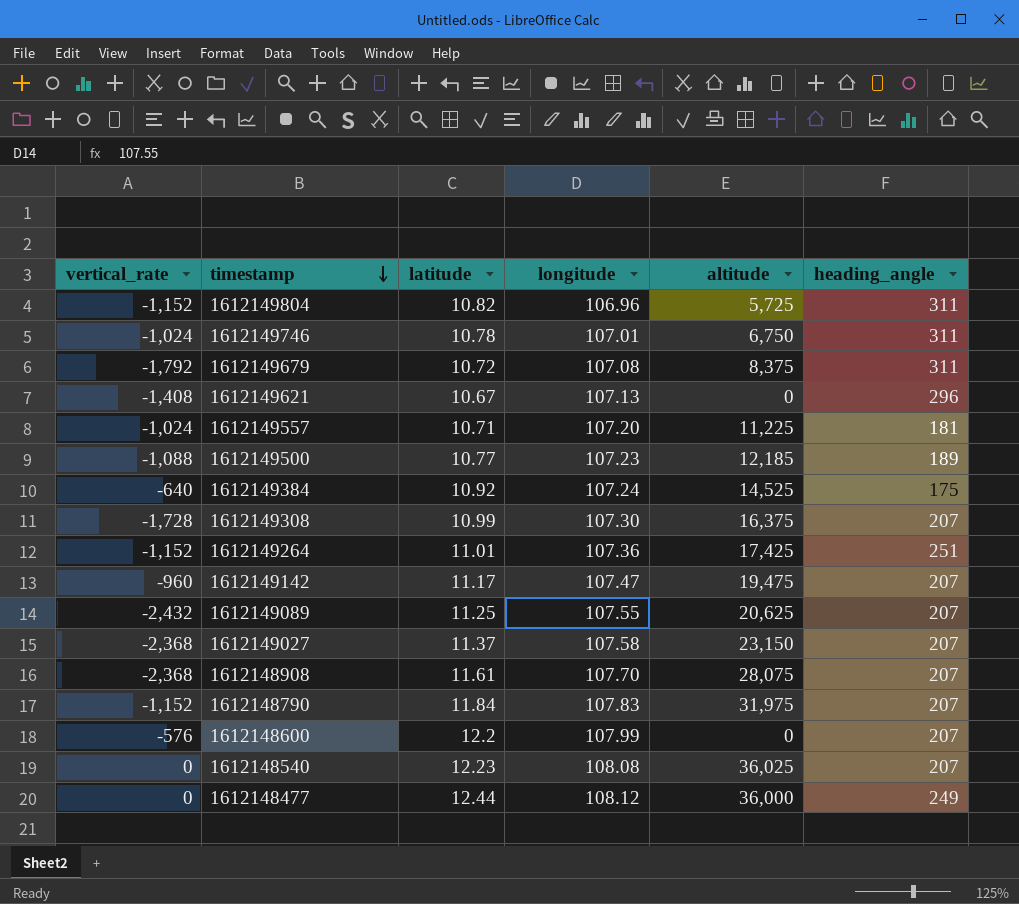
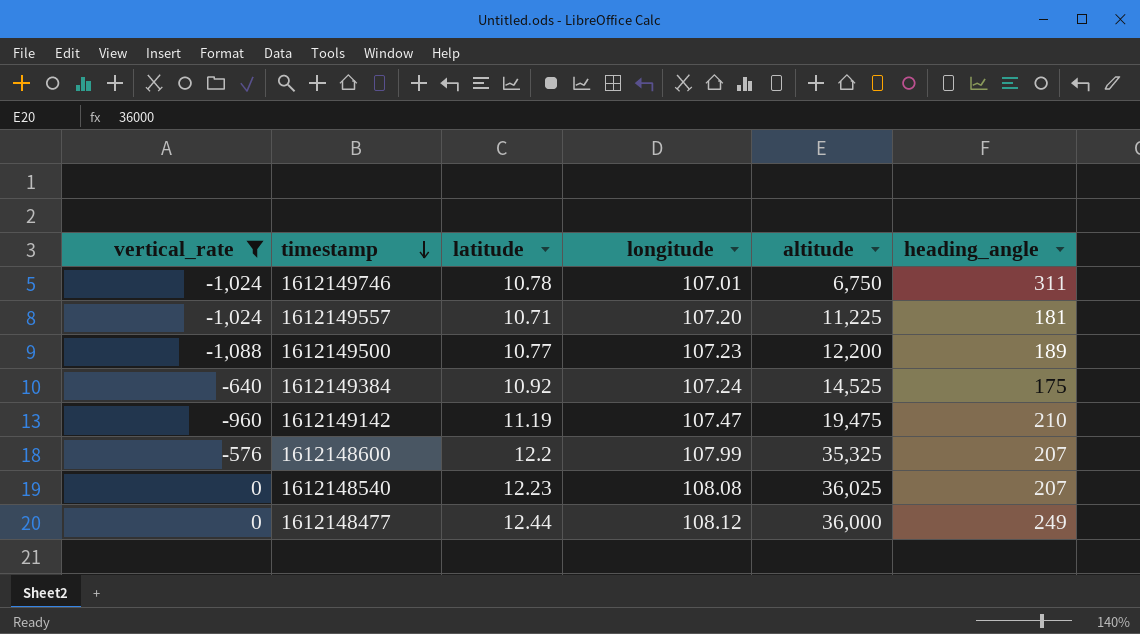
filter: none -> vertical_rate >= -1,088
1612149500 | altitude: 12,185 -> 12,200
1612149142 | latitude: 11.17 -> 11.19
1612149142 | heading_angle: 207 -> 210
1612148600 | altitude: 0 -> 35,325

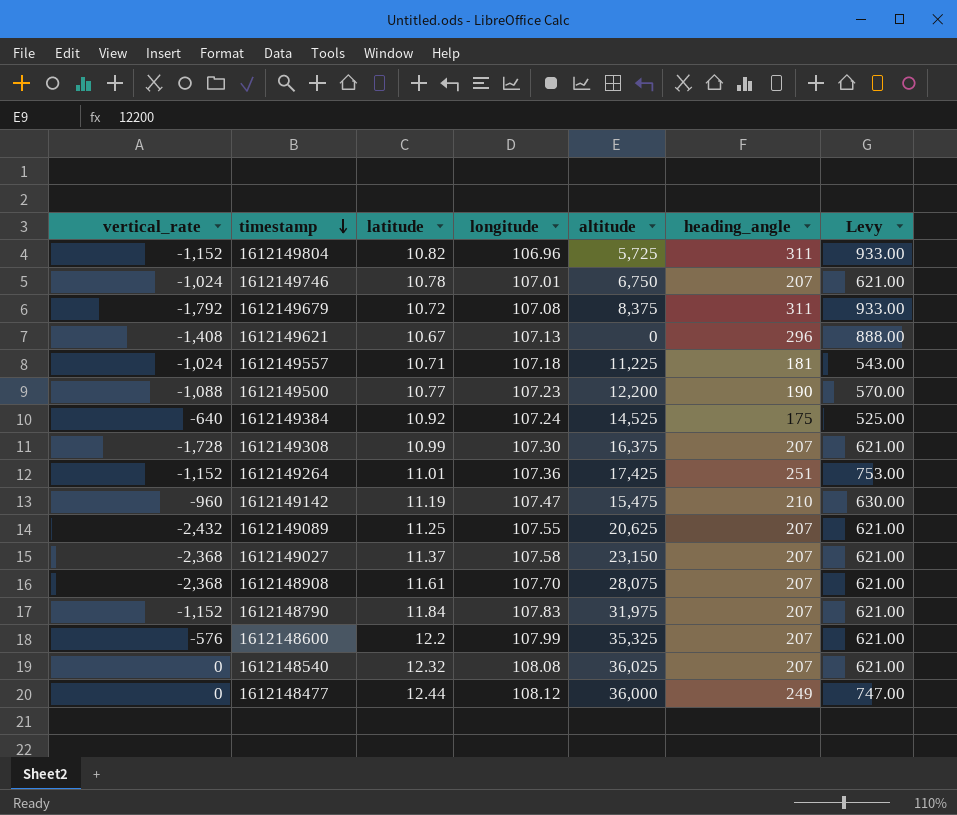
filter: vertical_rate >= -1,088 -> none
column Levy | formula: none -> [heading_angle] * 3
1612149746 | heading_angle: 311 -> 207
1612149557 | longitude: 107.20 -> 107.18
1612149500 | heading_angle: 189 -> 190
1612149142 | altitude: 19,475 -> 15,475
1612148540 | latitude: 12.23 -> 12.32

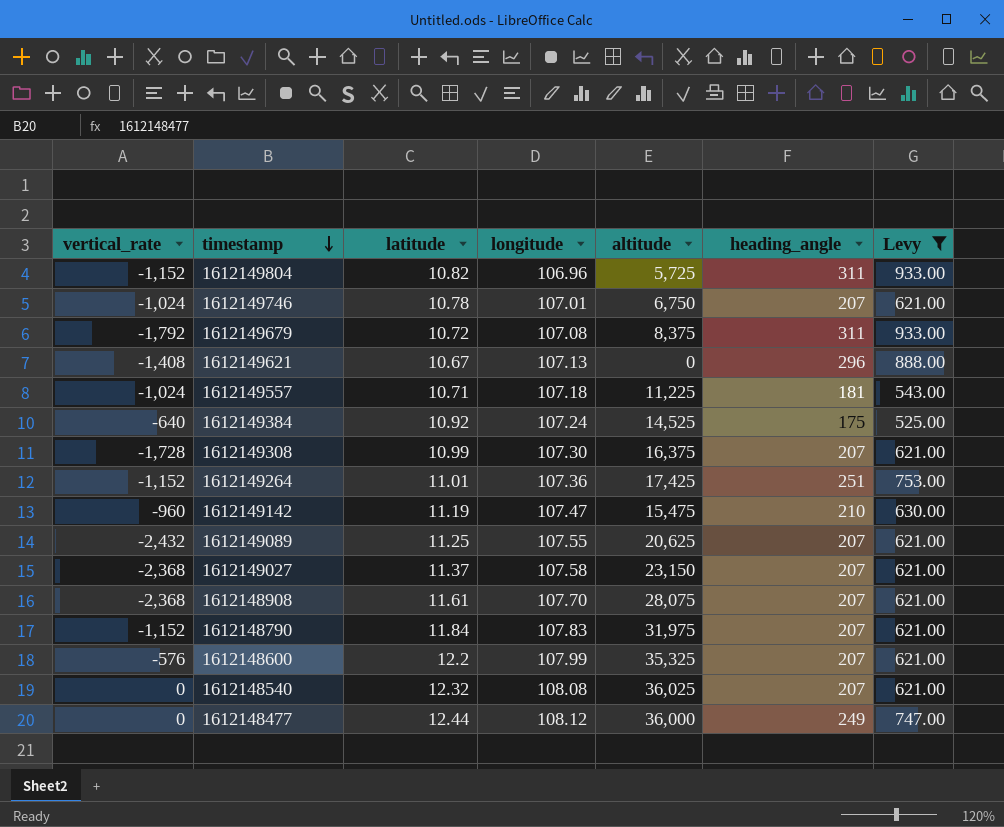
filter: none -> Levy != 570.00

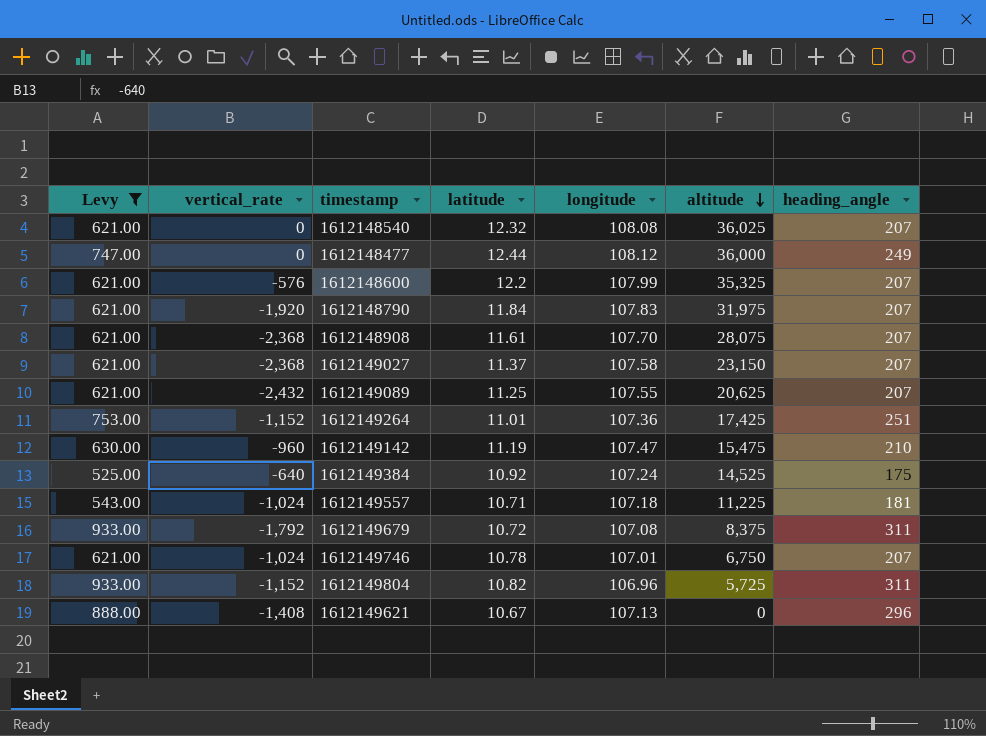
row order: timestamp descending -> altitude descending
column Levy | position: 7 -> 1
row 1612149308: -1,728 | 10.99 | 107.30 | 16,375 | 207 | 621.00 -> none
1612148790 | vertical_rate: -1,152 -> -1,920

